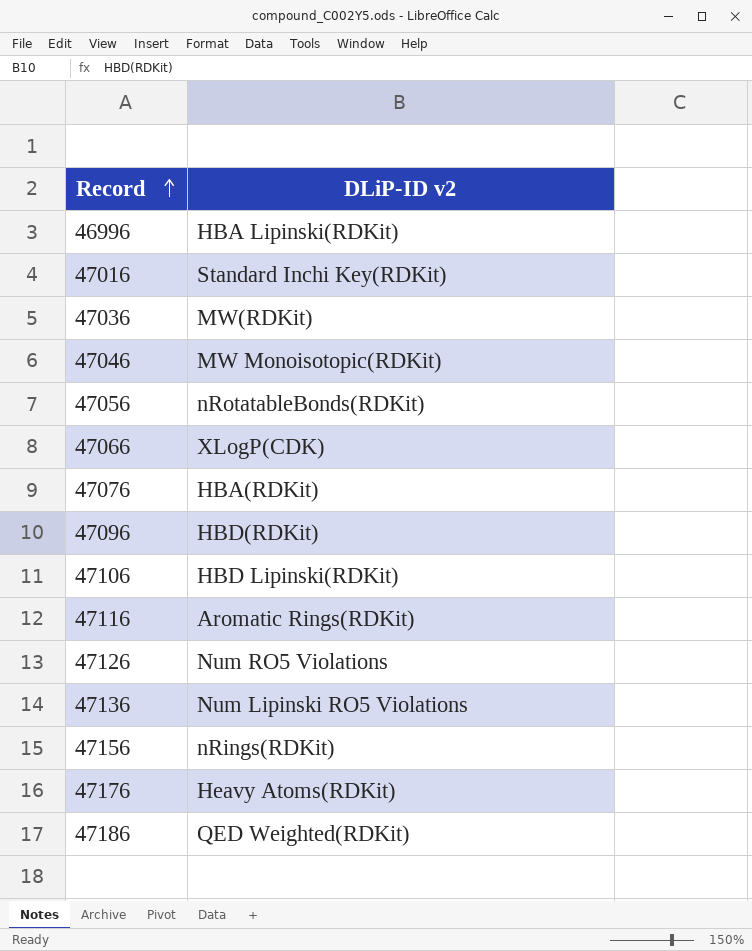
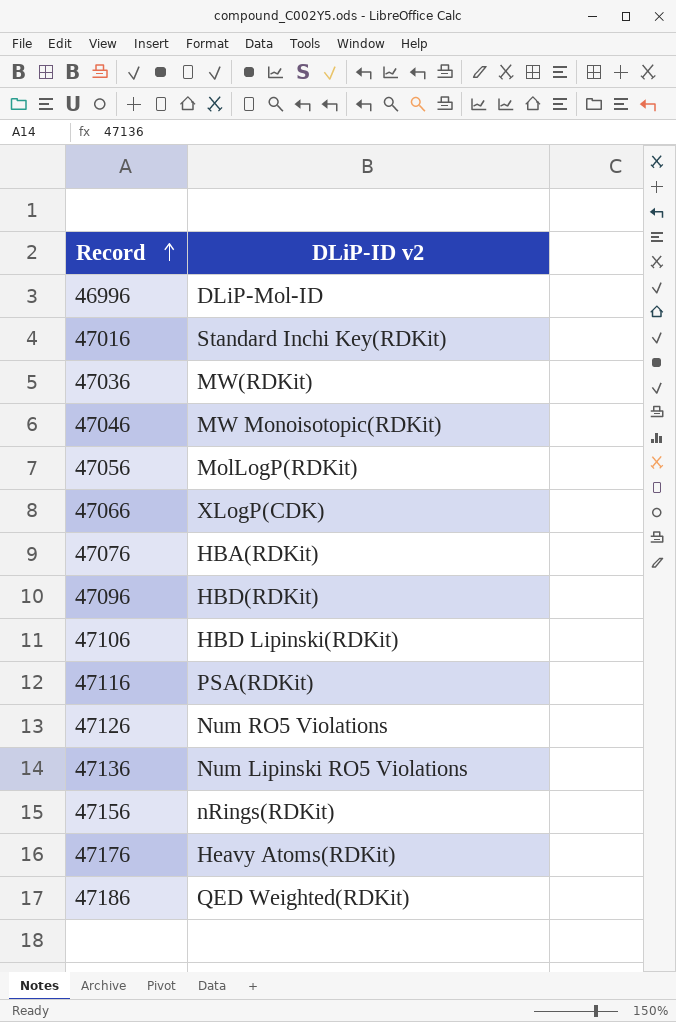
46996 | DLiP-ID v2: HBA Lipinski(RDKit) -> DLiP-Mol-ID
47056 | DLiP-ID v2: nRotatableBonds(RDKit) -> MolLogP(RDKit)
47116 | DLiP-ID v2: Aromatic Rings(RDKit) -> PSA(RDKit)

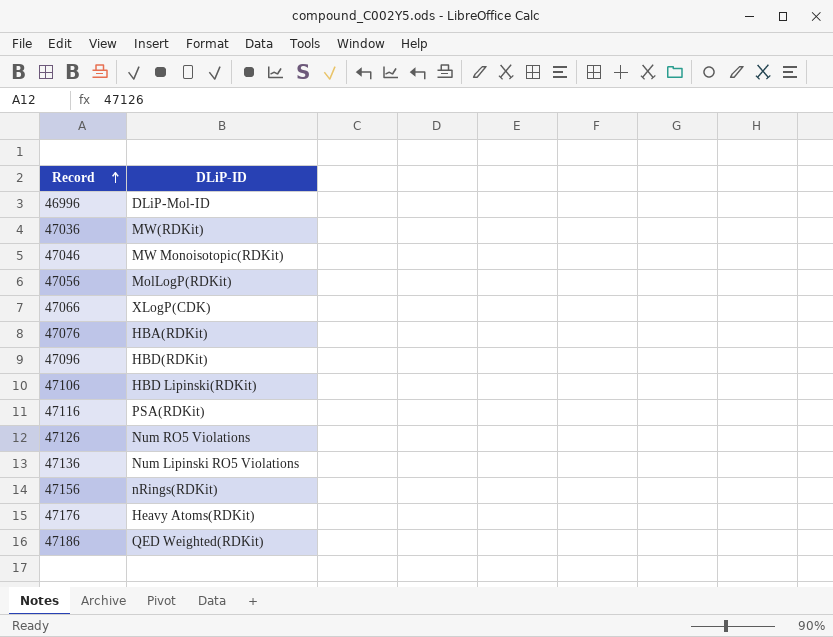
column name: DLiP-ID v2 -> DLiP-ID
row 47016: Standard Inchi Key(RDKit) -> none

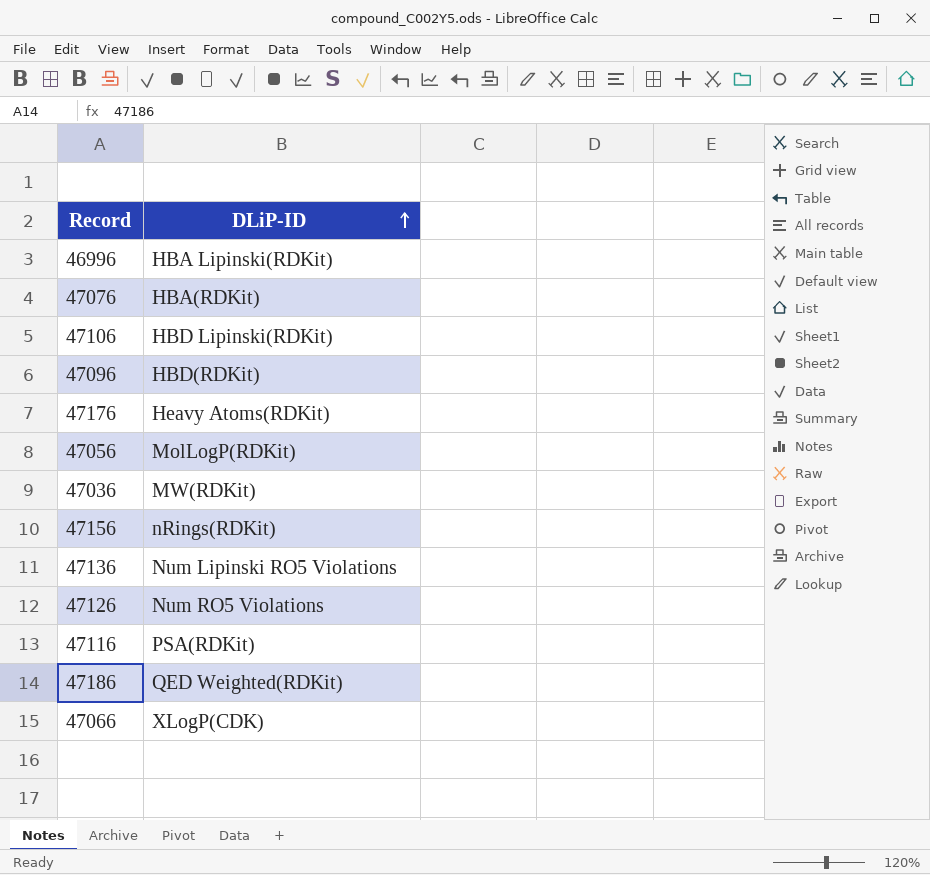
row order: Record ascending -> DLiP-ID ascending
row 47046: MW Monoisotopic(RDKit) -> none
46996 | DLiP-ID: DLiP-Mol-ID -> HBA Lipinski(RDKit)

